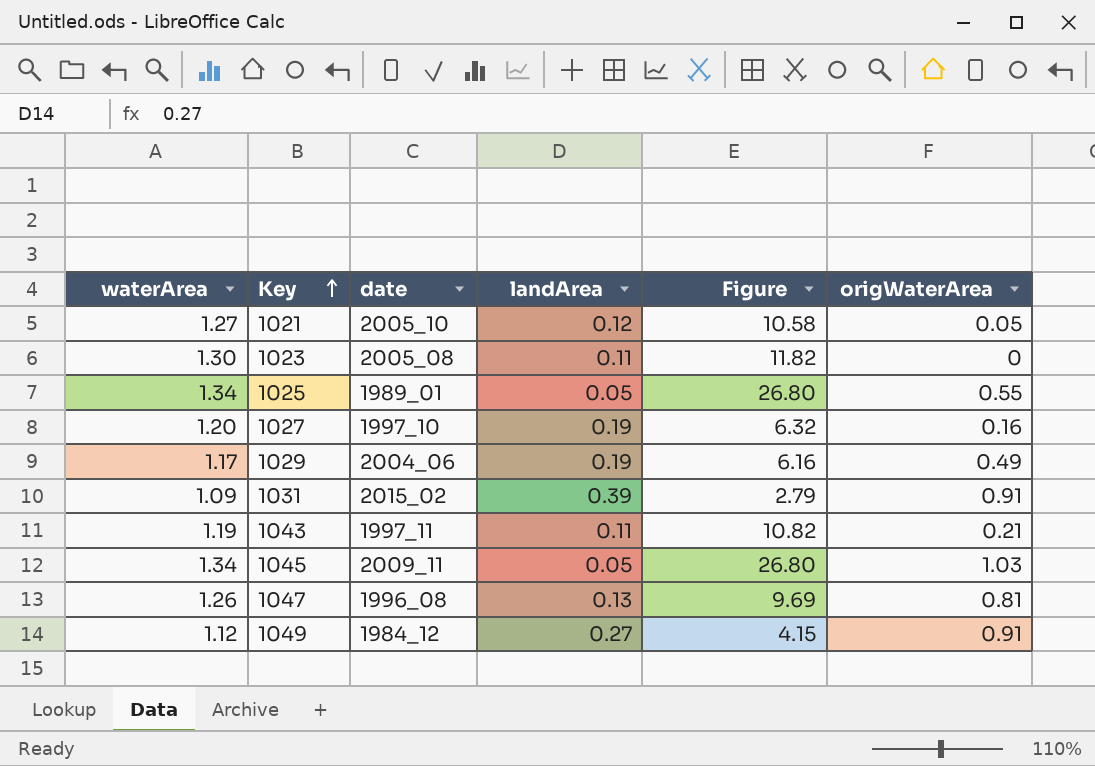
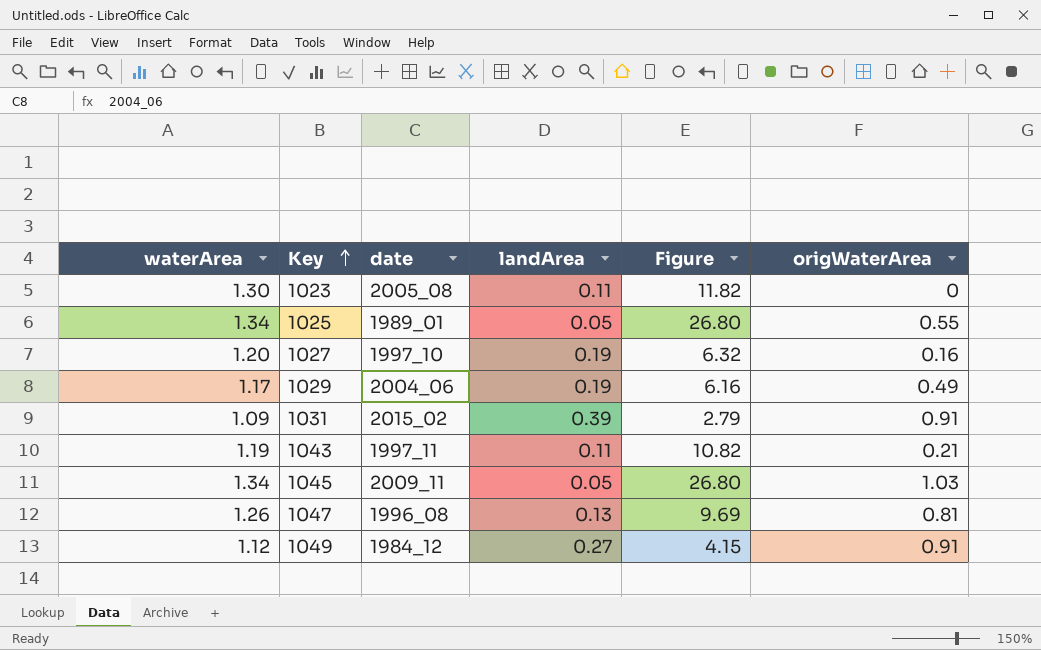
row 1021: 1.27 | 2005_10 | 0.12 | 10.58 | 0.05 -> none

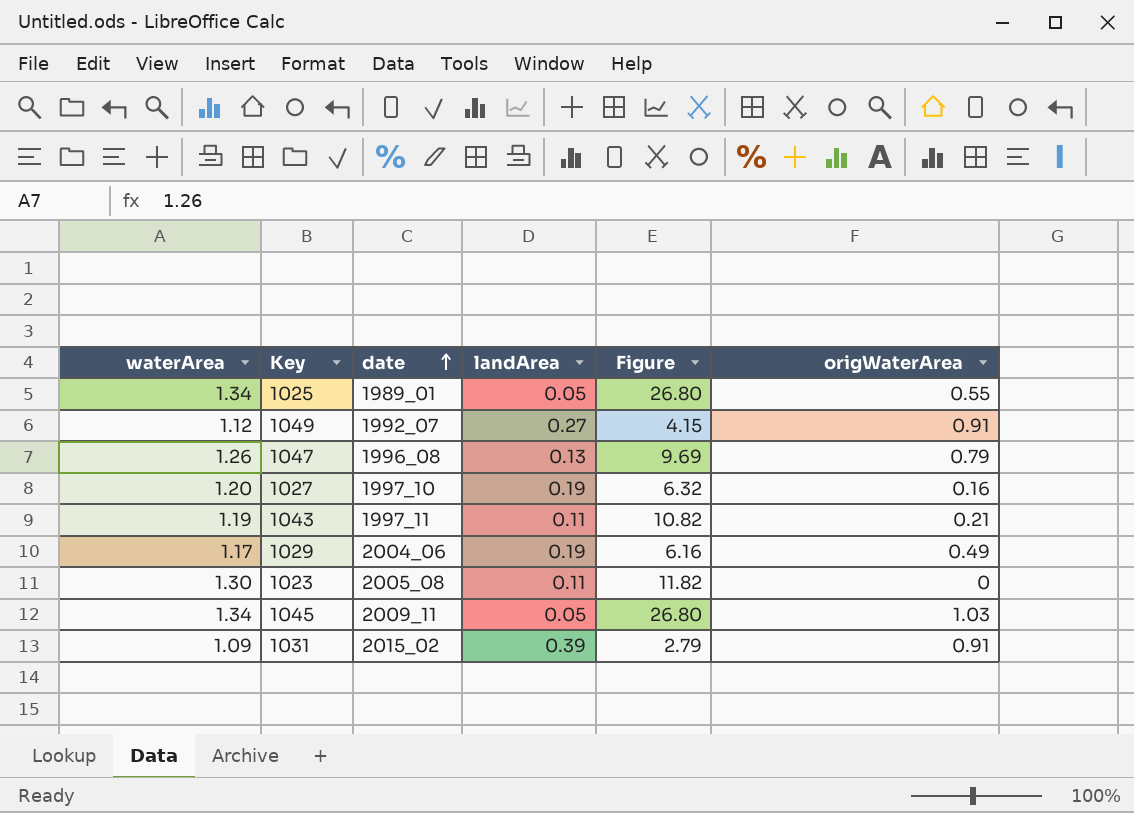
row order: Key ascending -> date ascending
1049 | date: 1984_12 -> 1992_07
1047 | origWaterArea: 0.81 -> 0.79

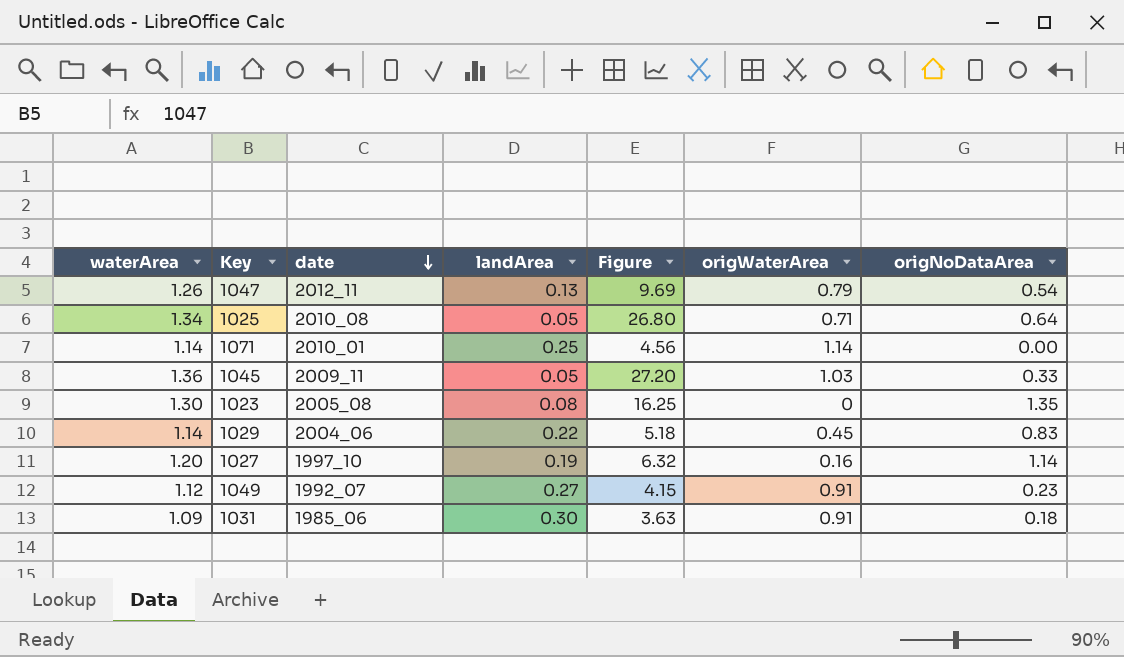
row order: date ascending -> date descending
column origNoDataArea | position: none -> 7
row 1043: 1.19 | 1997_11 | 0.11 | 10.82 | 0.21 -> none
1047 | date: 1996_08 -> 2012_11
1025 | date: 1989_01 -> 2010_08
1025 | origWaterArea: 0.55 -> 0.71
row 1071: none -> 1.14 | 2010_01 | 0.25 | 4.56 | 1.14 | 0.00
1045 | waterArea: 1.34 -> 1.36
1045 | Figure: 26.80 -> 27.20
1023 | landArea: 0.11 -> 0.08
1023 | Figure: 11.82 -> 16.25
1029 | waterArea: 1.17 -> 1.14
1029 | landArea: 0.19 -> 0.22
1029 | Figure: 6.16 -> 5.18
1029 | origWaterArea: 0.49 -> 0.45
1031 | date: 2015_02 -> 1985_06
1031 | landArea: 0.39 -> 0.30
1031 | Figure: 2.79 -> 3.63

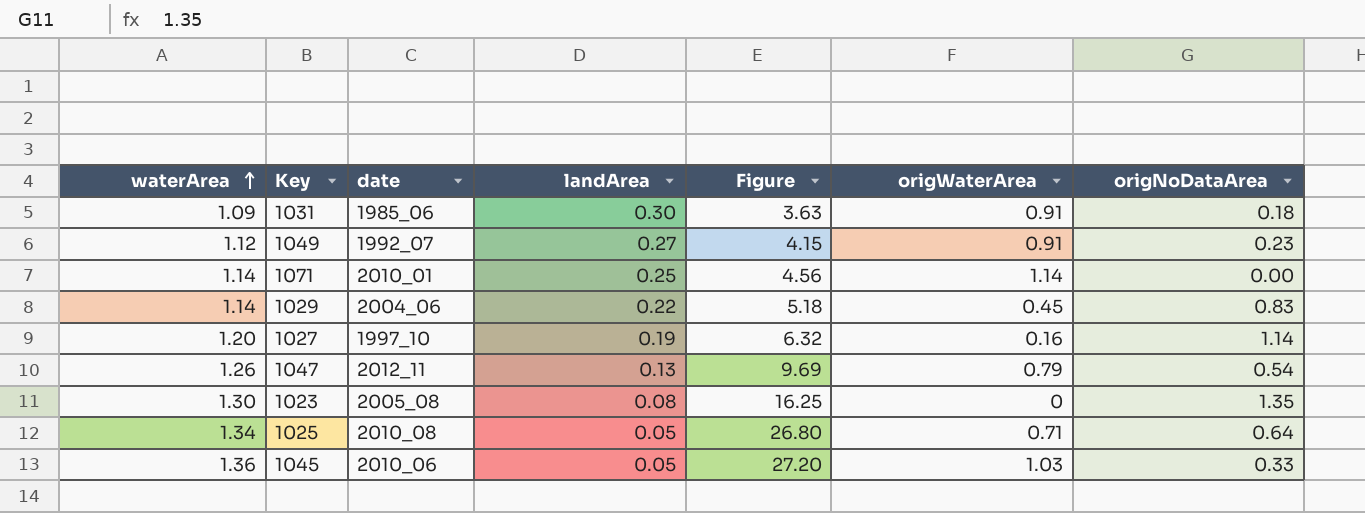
row order: date descending -> waterArea ascending
1045 | date: 2009_11 -> 2010_06

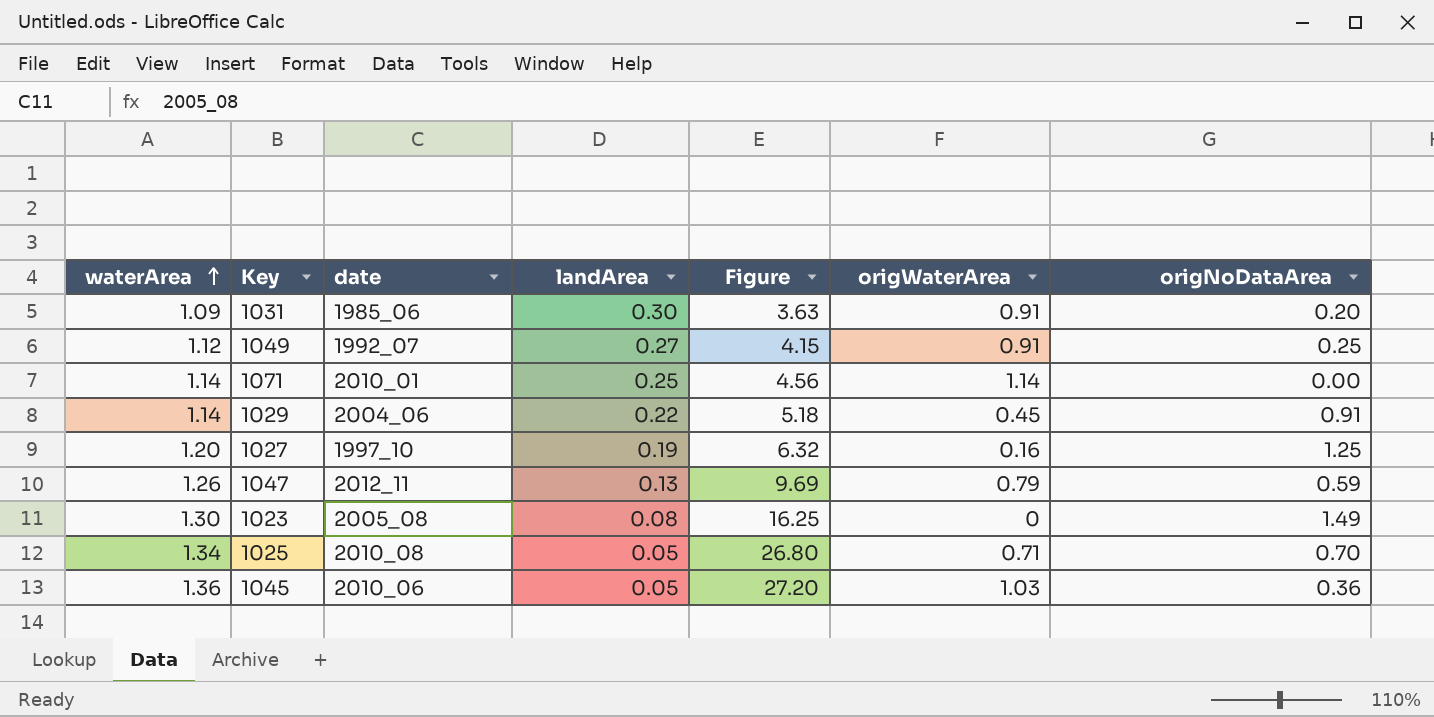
1031 | origNoDataArea: 0.18 -> 0.20
1049 | origNoDataArea: 0.23 -> 0.25
1029 | origNoDataArea: 0.83 -> 0.91
1027 | origNoDataArea: 1.14 -> 1.25
1047 | origNoDataArea: 0.54 -> 0.59
1023 | origNoDataArea: 1.35 -> 1.49
1025 | origNoDataArea: 0.64 -> 0.70
1045 | origNoDataArea: 0.33 -> 0.36

